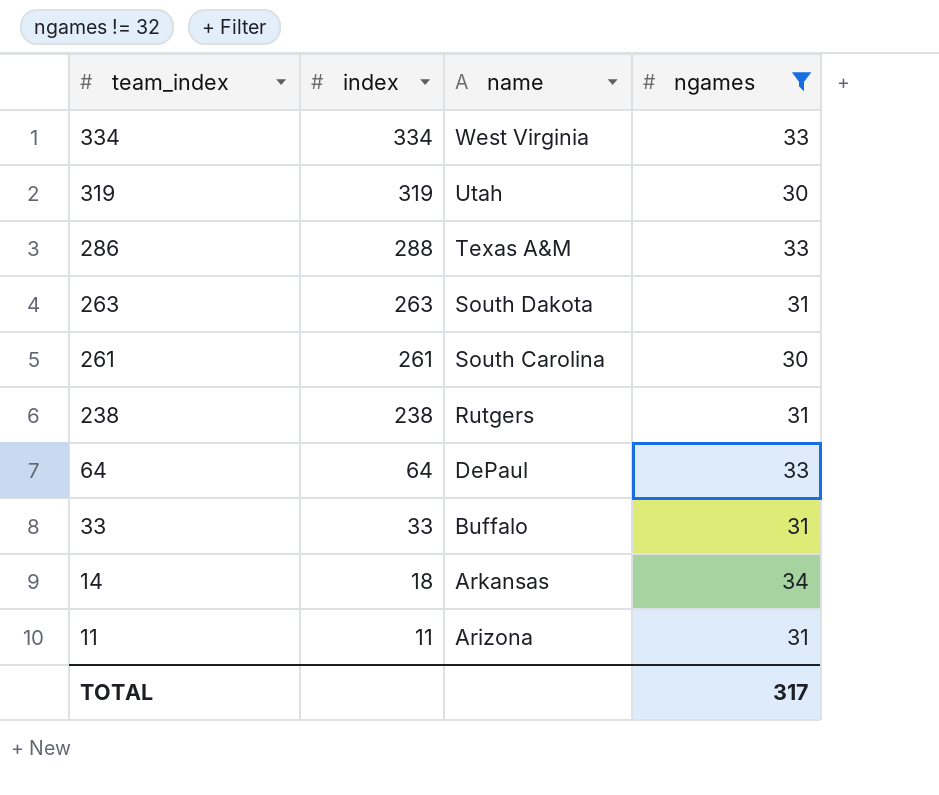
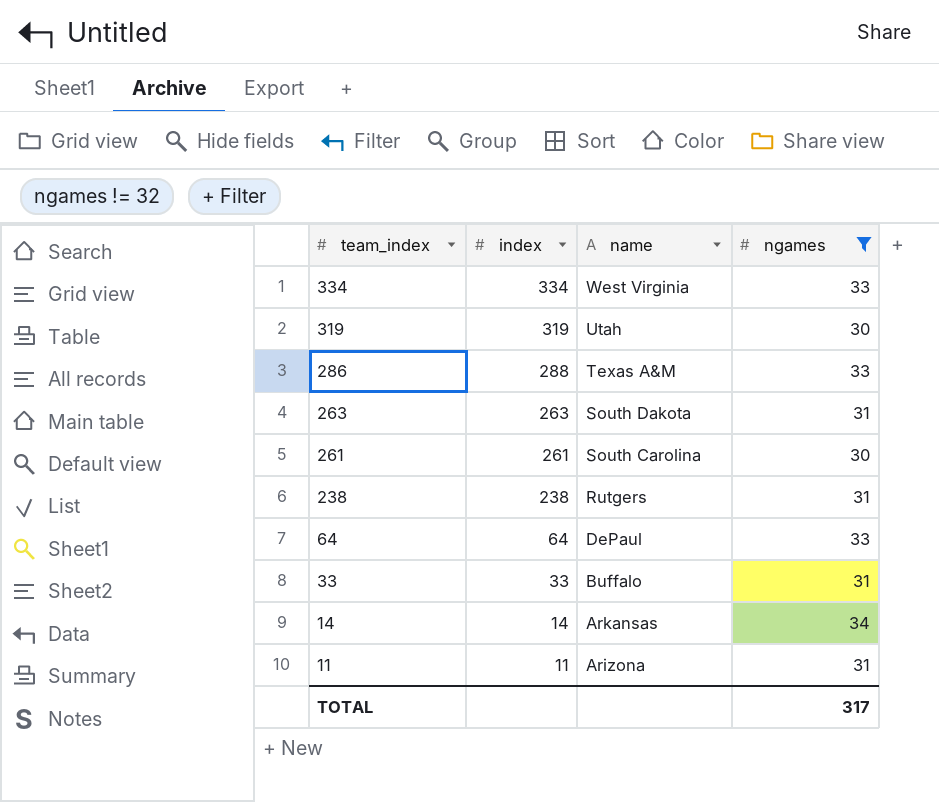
14 | index: 18 -> 14

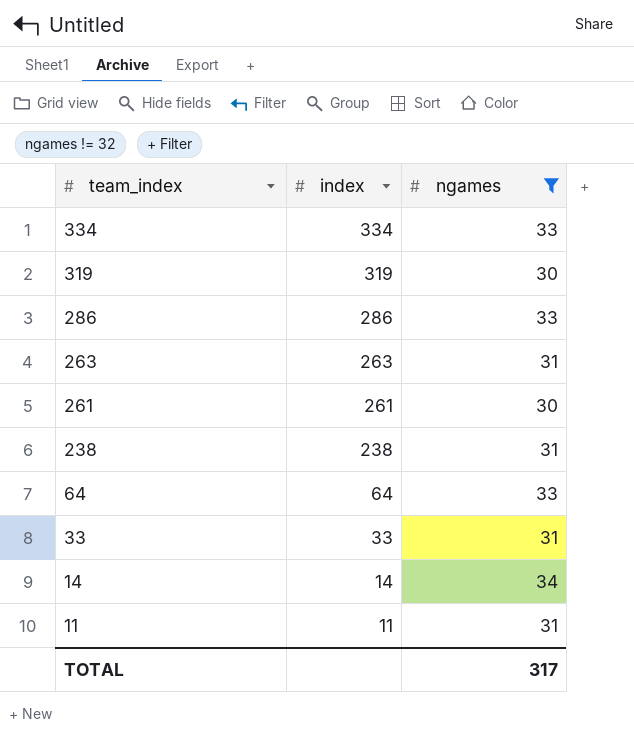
column name | position: 3 -> none
286 | index: 288 -> 286

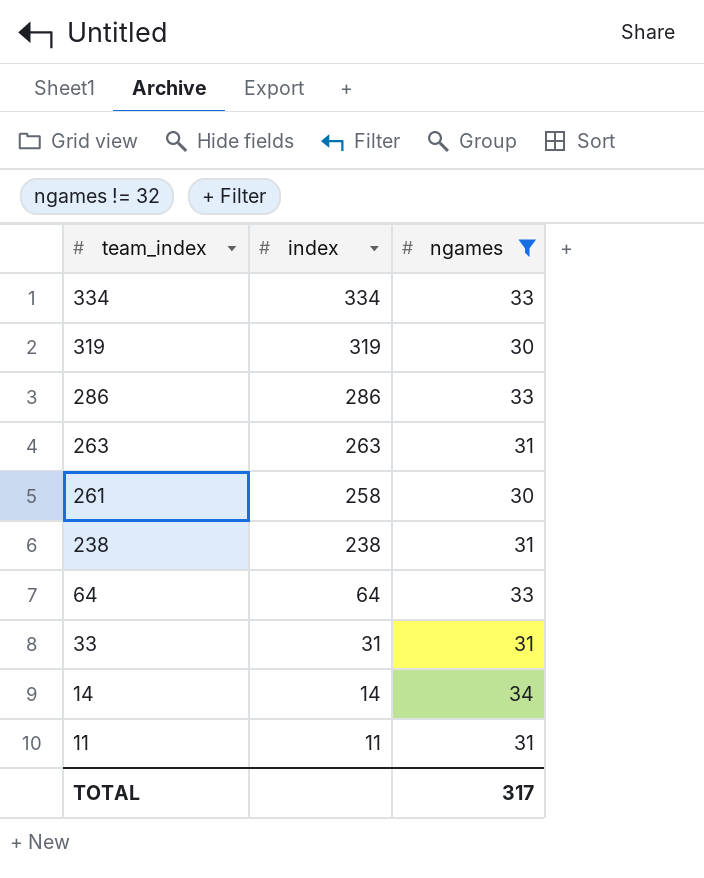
261 | index: 261 -> 258
33 | index: 33 -> 31

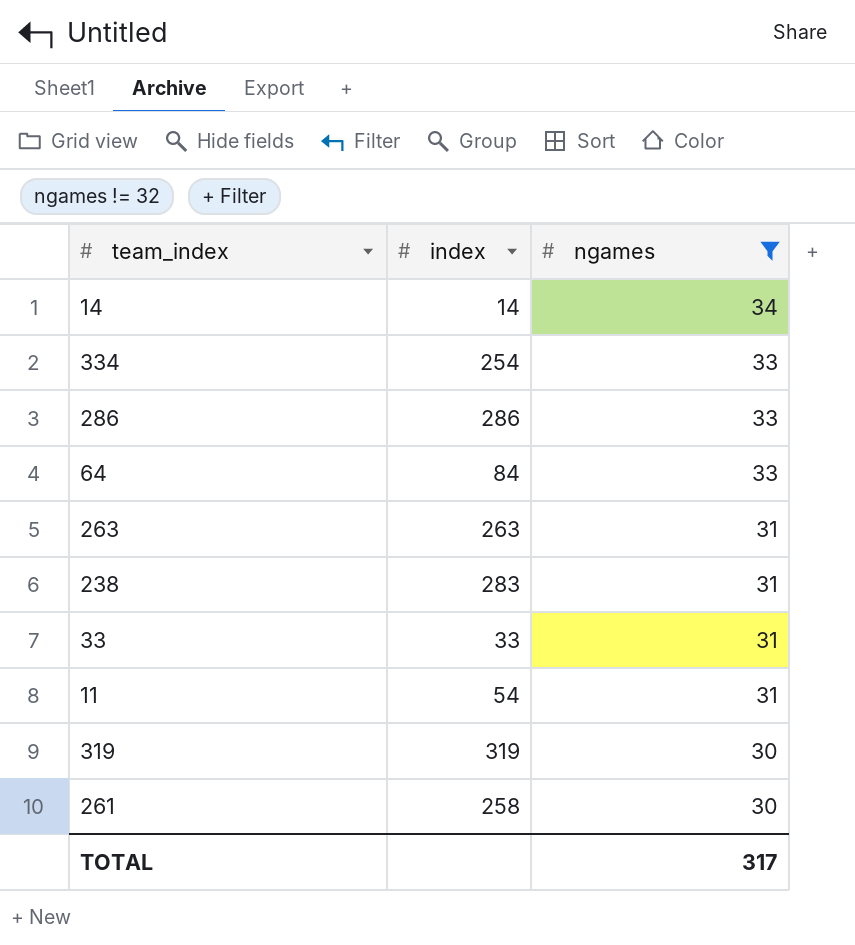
row order: team_index descending -> ngames descending
334 | index: 334 -> 254
64 | index: 64 -> 84
238 | index: 238 -> 283
33 | index: 31 -> 33
11 | index: 11 -> 54

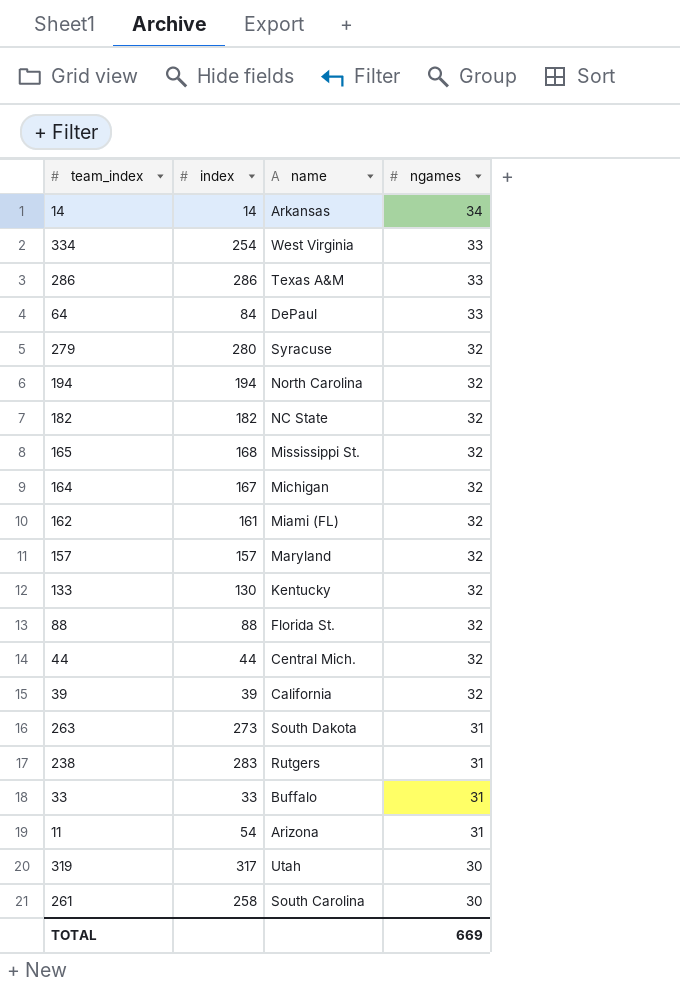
filter: ngames != 32 -> none
column name | position: none -> 3
263 | index: 263 -> 273
319 | index: 319 -> 317
TOTAL | ngames: 317 -> 669

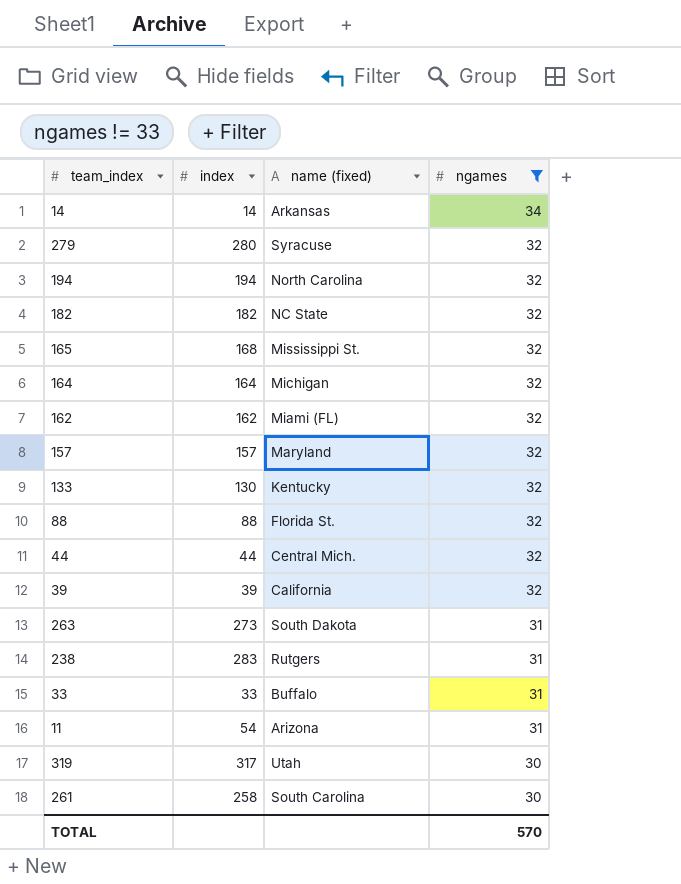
filter: none -> ngames != 33
column name: name -> name (fixed)
164 | index: 167 -> 164
162 | index: 161 -> 162
TOTAL | ngames: 669 -> 570

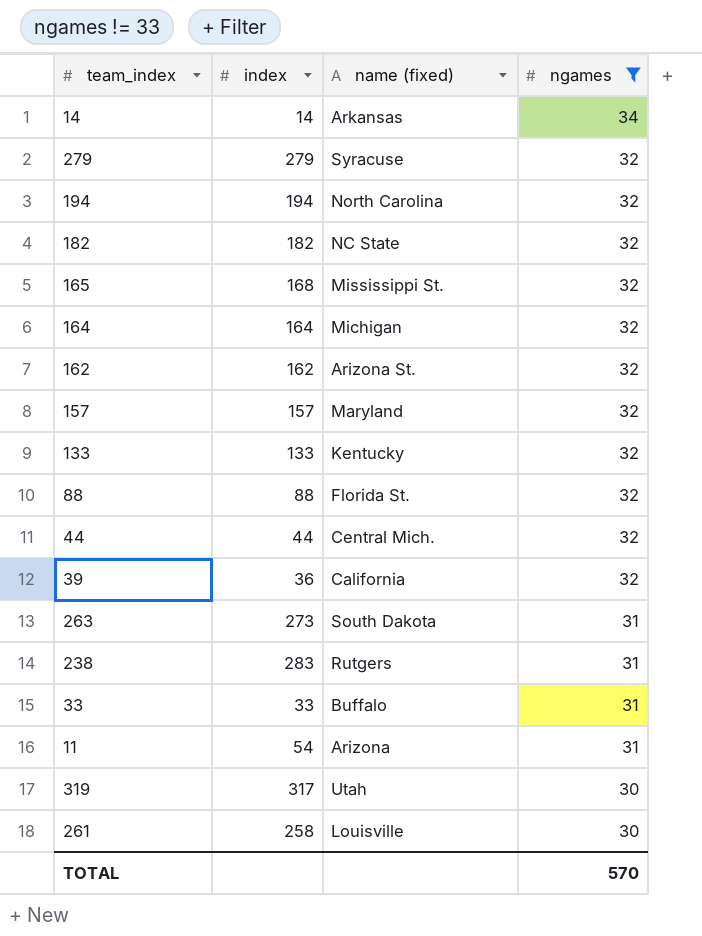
279 | index: 280 -> 279
162 | name (fixed): Miami (FL) -> Arizona St.
133 | index: 130 -> 133
39 | index: 39 -> 36
261 | name (fixed): South Carolina -> Louisville

